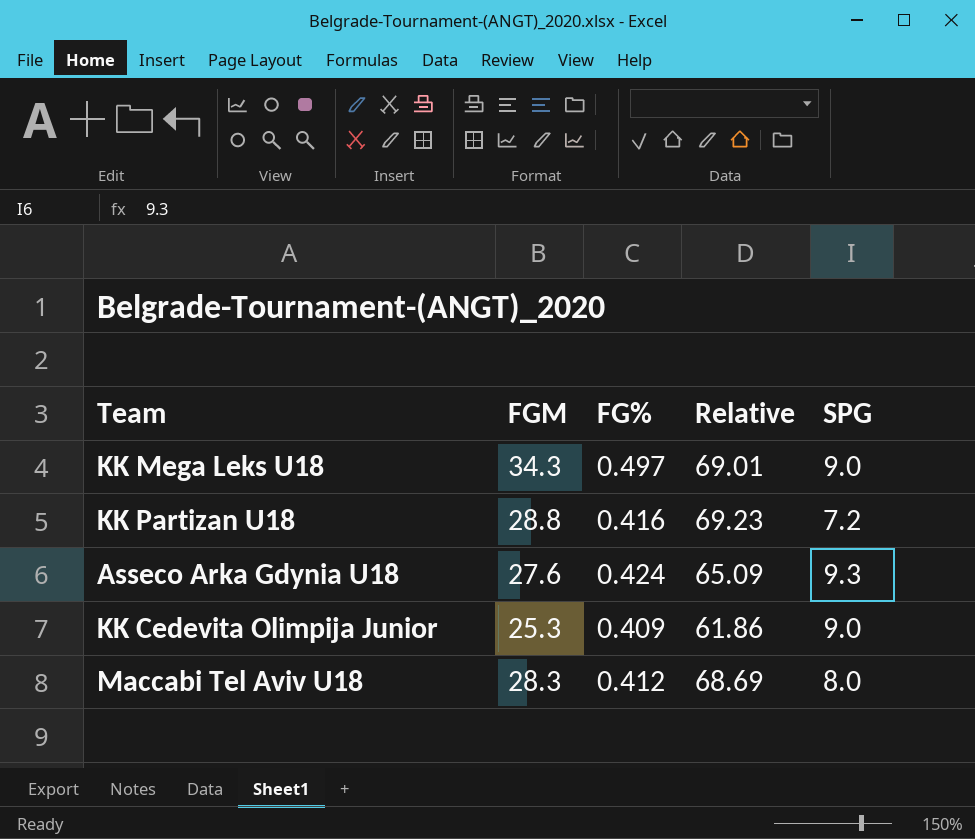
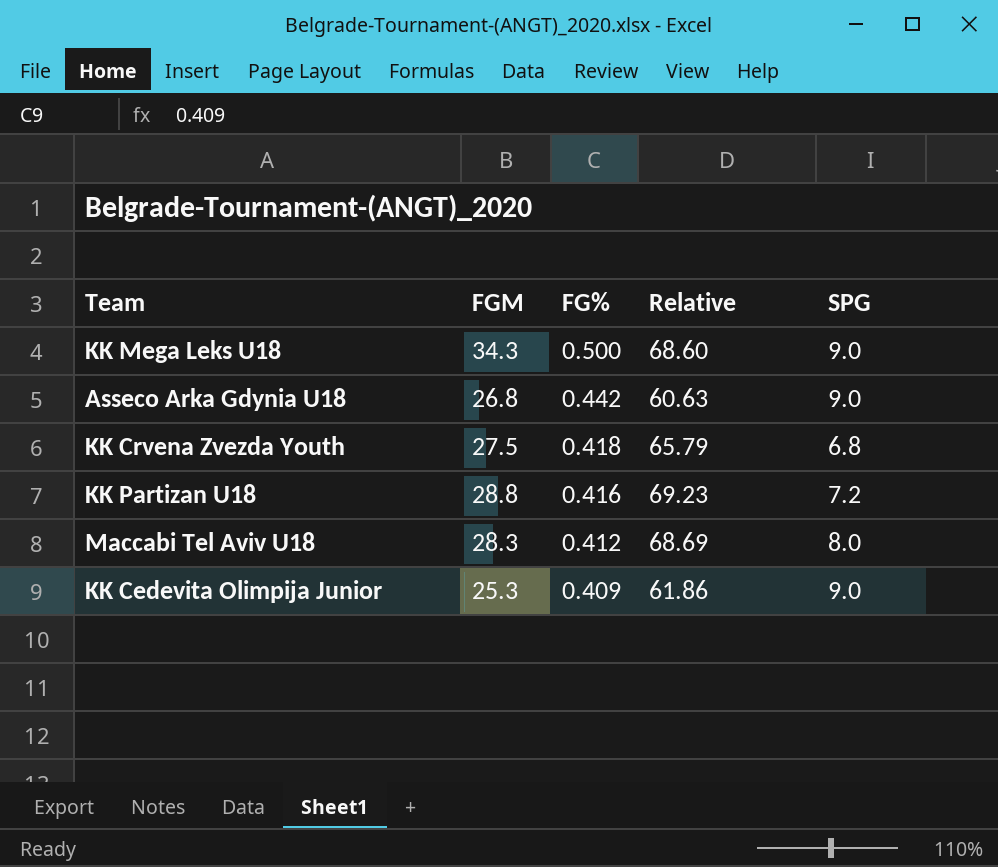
row order: none -> FG% descending
KK Mega Leks U18 | FG%: 0.497 -> 0.500
KK Mega Leks U18 | Relative: 69.01 -> 68.60
Asseco Arka Gdynia U18 | FGM: 27.6 -> 26.8
Asseco Arka Gdynia U18 | FG%: 0.424 -> 0.442
Asseco Arka Gdynia U18 | Relative: 65.09 -> 60.63
Asseco Arka Gdynia U18 | SPG: 9.3 -> 9.0
row KK Crvena Zvezda Youth: none -> 27.5 | 0.418 | 65.79 | 6.8

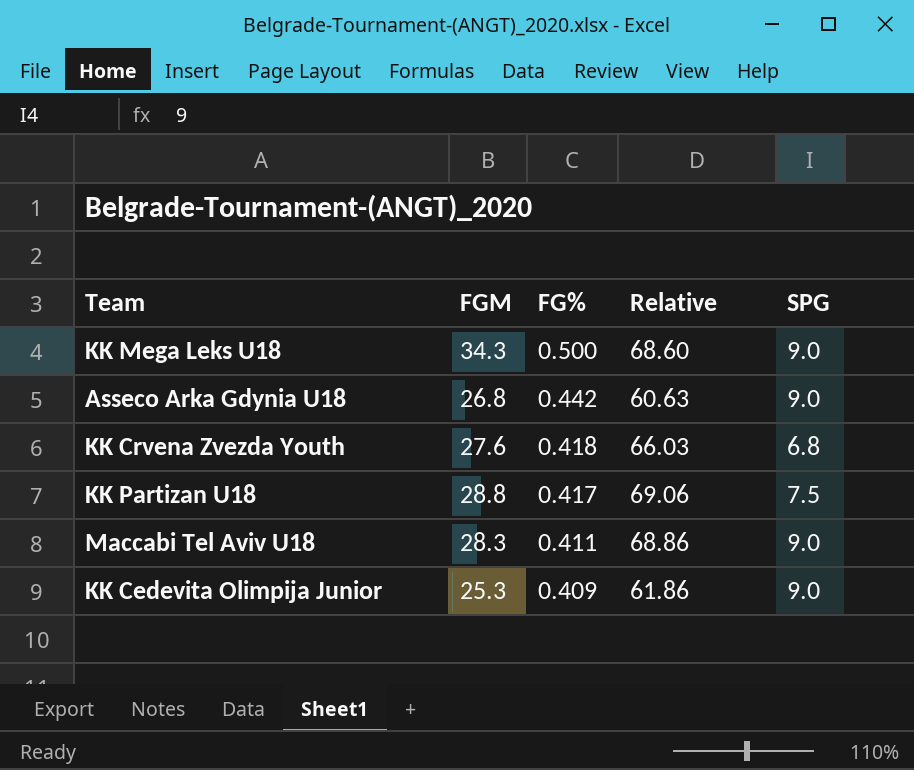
KK Crvena Zvezda Youth | FGM: 27.5 -> 27.6
KK Crvena Zvezda Youth | Relative: 65.79 -> 66.03
KK Partizan U18 | FG%: 0.416 -> 0.417
KK Partizan U18 | Relative: 69.23 -> 69.06
KK Partizan U18 | SPG: 7.2 -> 7.5
Maccabi Tel Aviv U18 | FG%: 0.412 -> 0.411
Maccabi Tel Aviv U18 | Relative: 68.69 -> 68.86
Maccabi Tel Aviv U18 | SPG: 8.0 -> 9.0

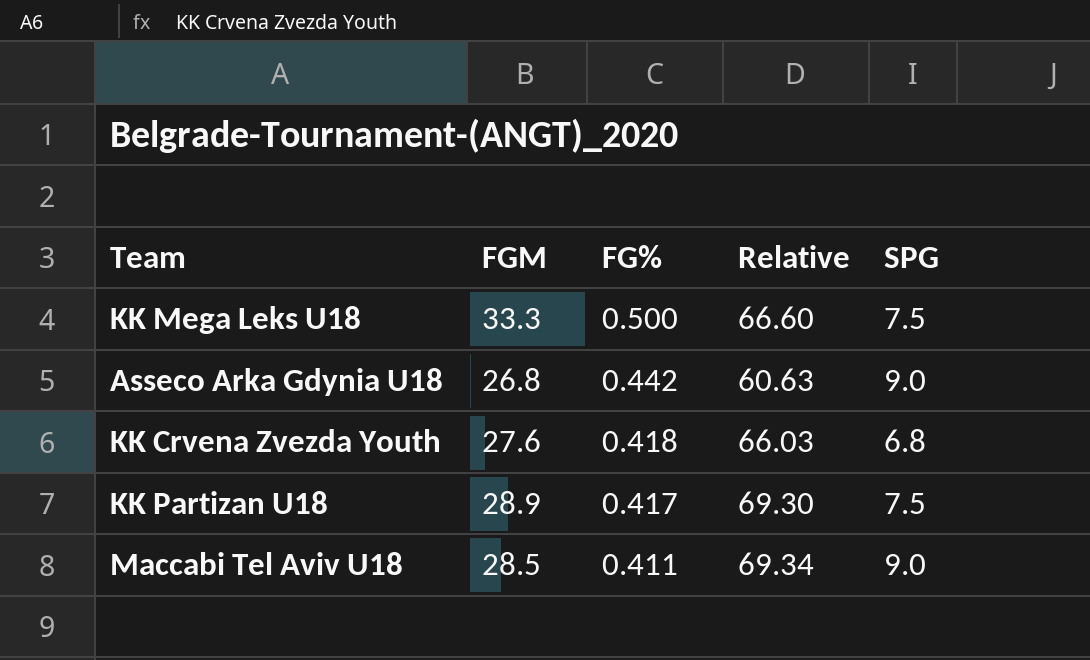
row KK Cedevita Olimpija Junior: 25.3 | 0.409 | 61.86 | 9.0 -> none
KK Mega Leks U18 | FGM: 34.3 -> 33.3
KK Mega Leks U18 | Relative: 68.60 -> 66.60
KK Mega Leks U18 | SPG: 9.0 -> 7.5
KK Partizan U18 | FGM: 28.8 -> 28.9
KK Partizan U18 | Relative: 69.06 -> 69.30
Maccabi Tel Aviv U18 | FGM: 28.3 -> 28.5
Maccabi Tel Aviv U18 | Relative: 68.86 -> 69.34

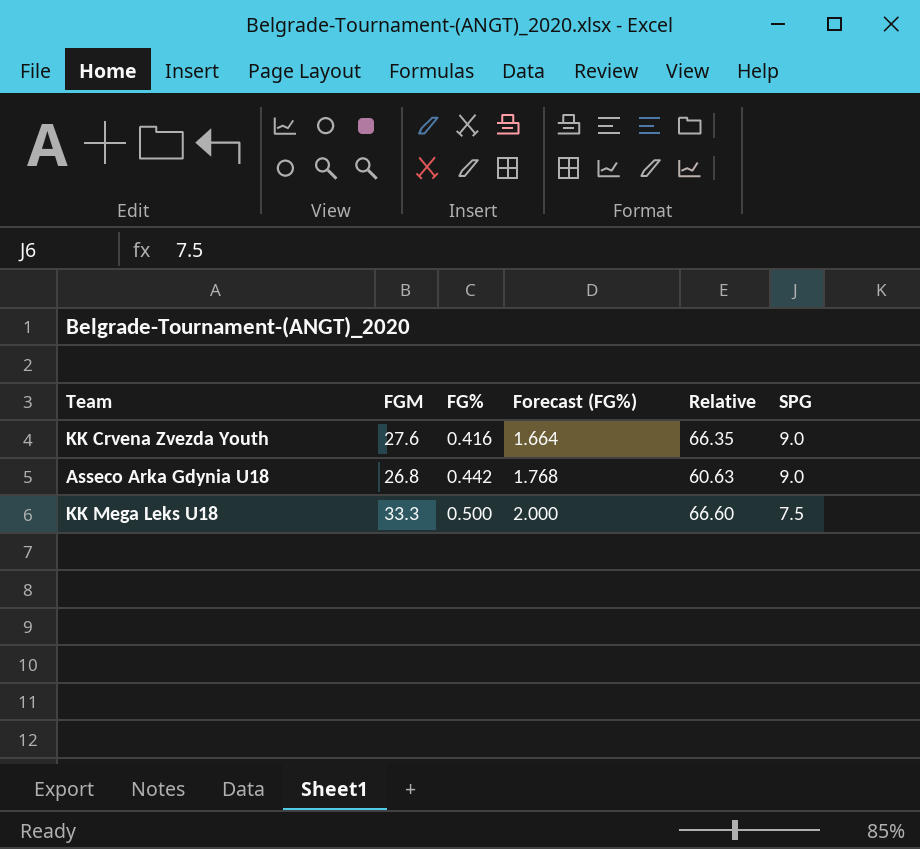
row order: FG% descending -> FG% ascending
column Forecast (FG%) | formula: none -> [FG%] * 4
row KK Partizan U18: 28.9 | 0.417 | 69.30 | 7.5 -> none
row Maccabi Tel Aviv U18: 28.5 | 0.411 | 69.34 | 9.0 -> none
KK Crvena Zvezda Youth | FG%: 0.418 -> 0.416
KK Crvena Zvezda Youth | Relative: 66.03 -> 66.35
KK Crvena Zvezda Youth | SPG: 6.8 -> 9.0

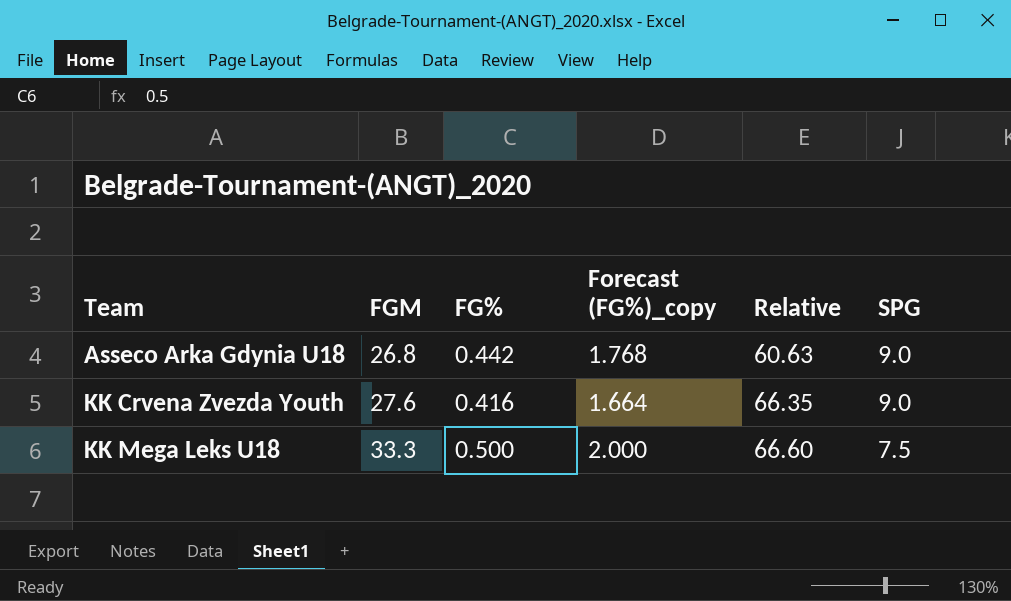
row order: FG% ascending -> Team ascending
column name: Forecast (FG%) -> Forecast (FG%)_copy

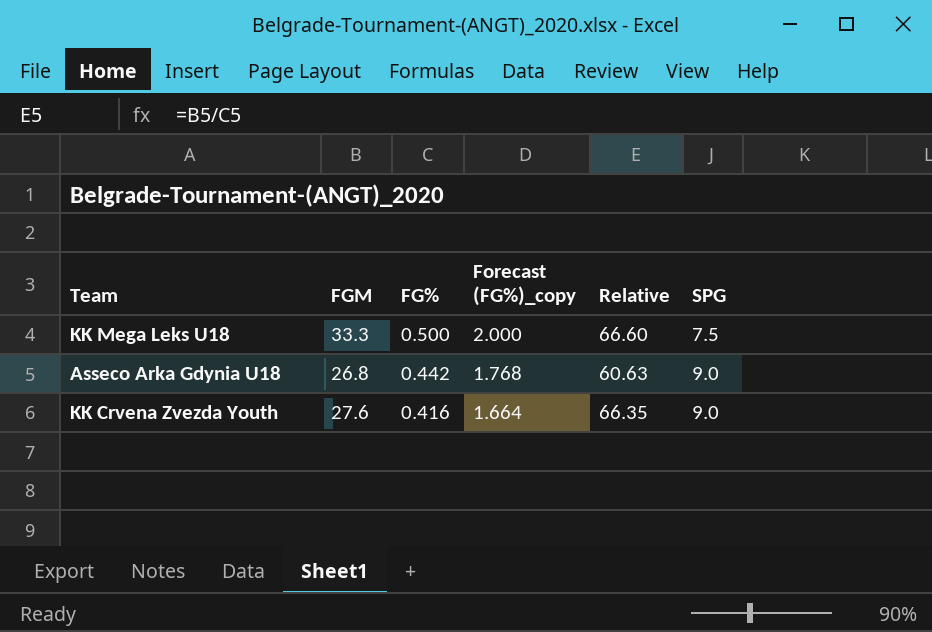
row order: Team ascending -> FG% descending

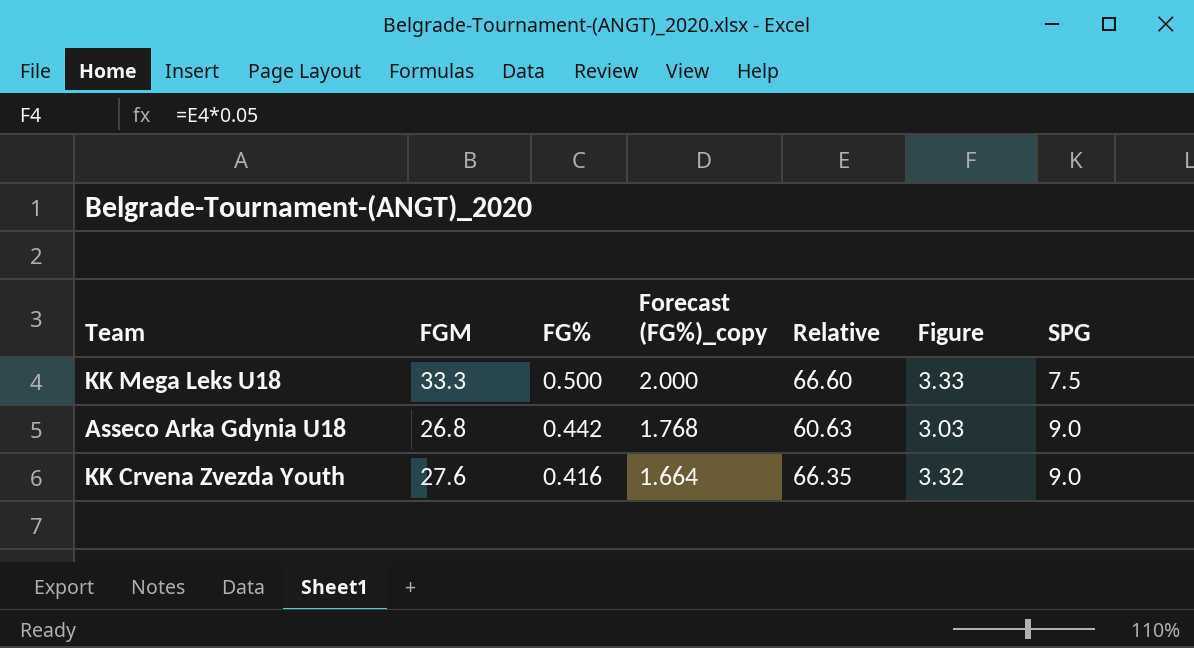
column Figure | formula: none -> [Relative] * 0.05

